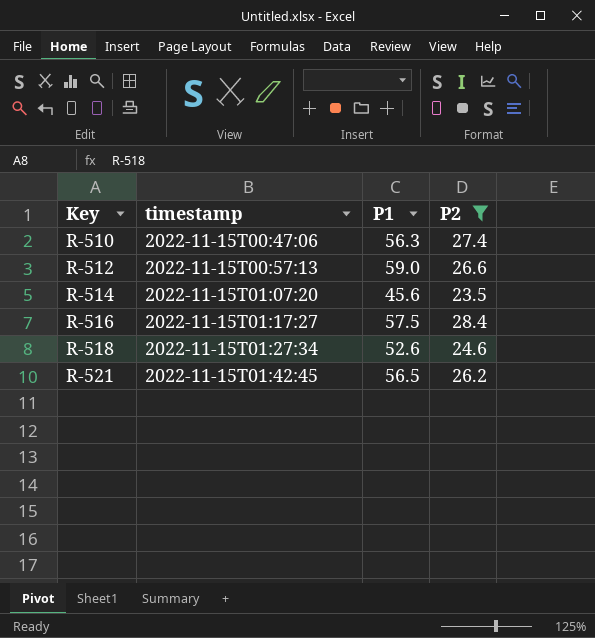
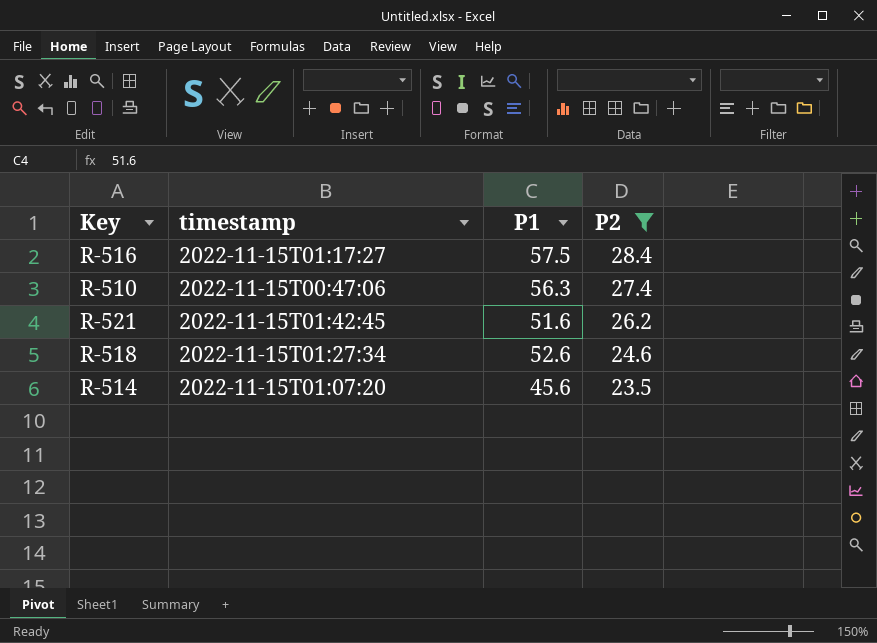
row order: Key ascending -> P2 descending
row R-512: 2022-11-15T00:57:13 | 59.0 | 26.6 -> none
R-521 | P1: 56.5 -> 51.6

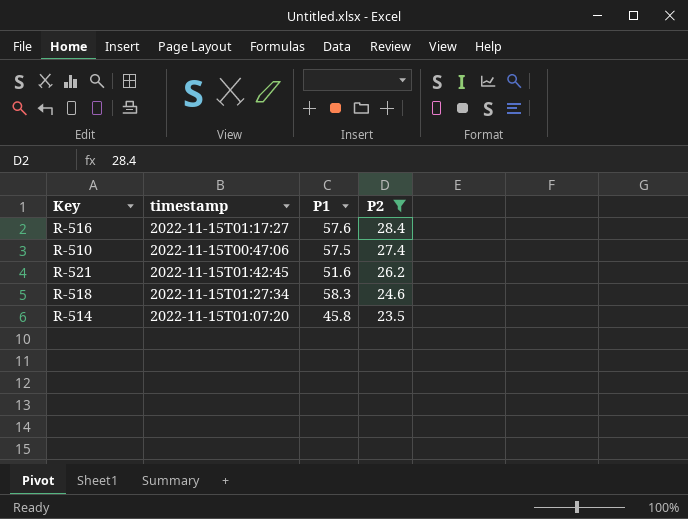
R-516 | P1: 57.5 -> 57.6
R-510 | P1: 56.3 -> 57.5
R-518 | P1: 52.6 -> 58.3
R-514 | P1: 45.6 -> 45.8

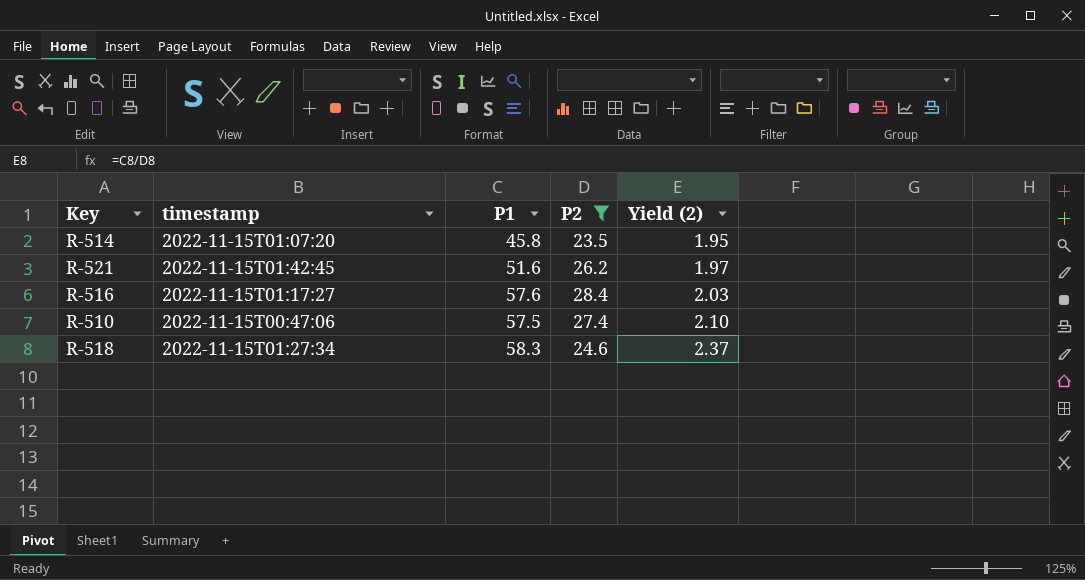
row order: P2 descending -> Yield (2) ascending
column Yield (2) | formula: none -> [P1] / [P2]

